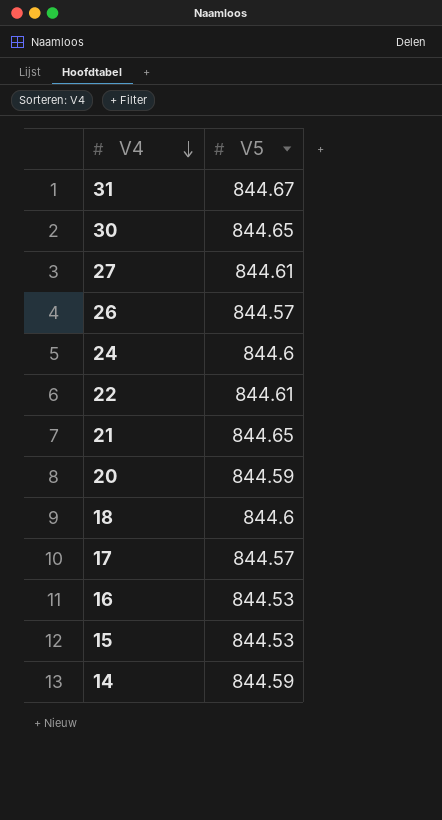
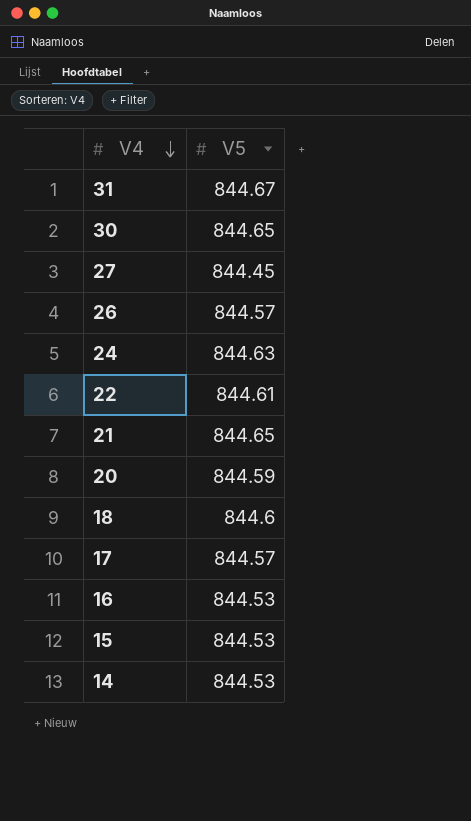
27 | V5: 844.61 -> 844.45
24 | V5: 844.6 -> 844.63
14 | V5: 844.59 -> 844.53

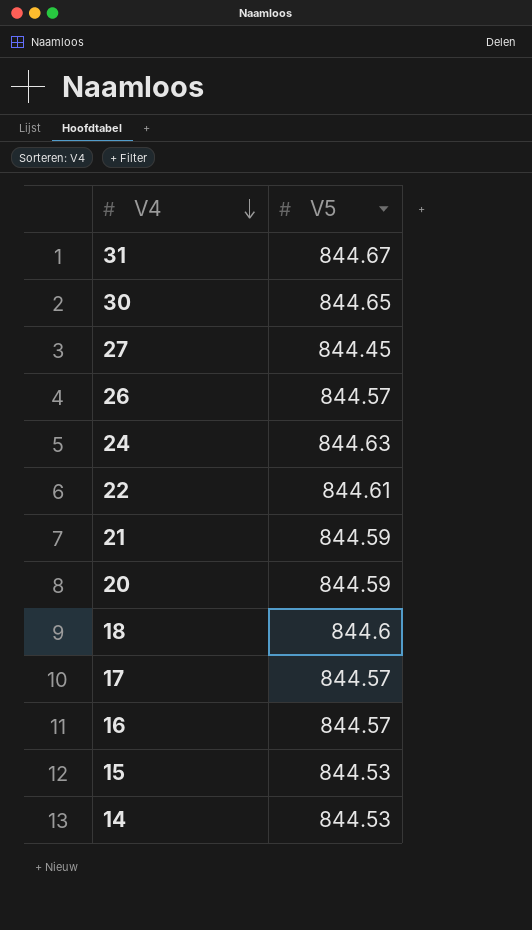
21 | V5: 844.65 -> 844.59
16 | V5: 844.53 -> 844.57

